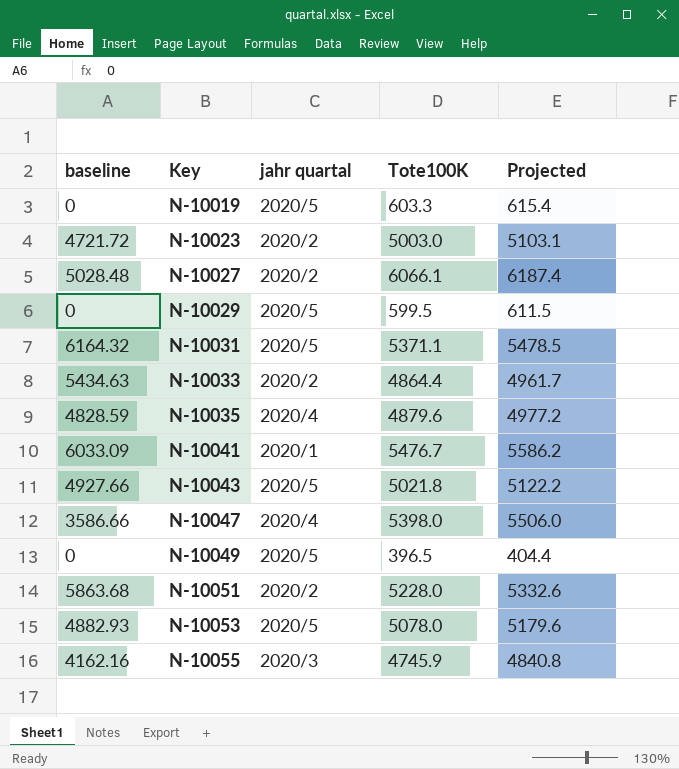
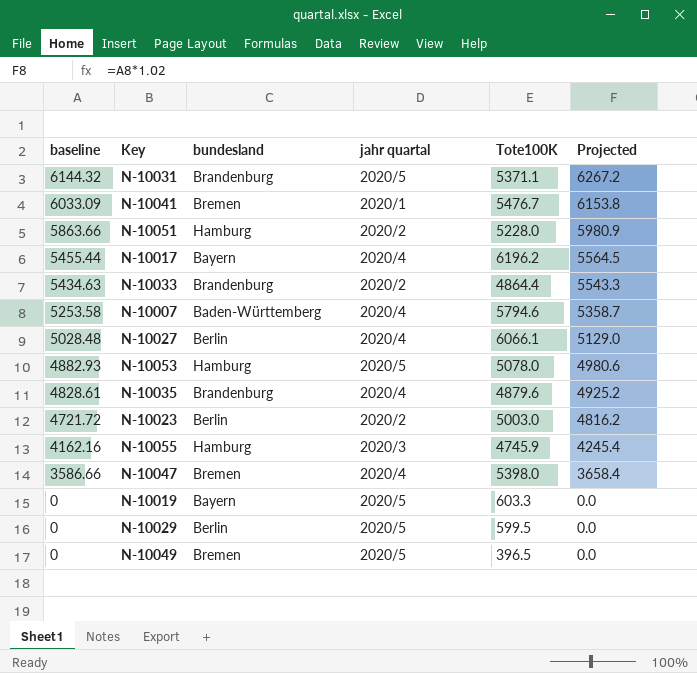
row order: Key ascending -> baseline descending
column bundesland | position: none -> 3
column Projected | formula: [Tote100K] * 1.02 -> [baseline] * 1.02
row N-10043: 4927.66 | 2020/5 | 5021.8 | 5122.2 -> none
N-10031 | baseline: 6164.32 -> 6144.32
N-10051 | baseline: 5863.68 -> 5863.66
row N-10017: none -> 5455.44 | Bayern | 2020/4 | 6196.2 | 5564.5
row N-10007: none -> 5253.58 | Baden-Württemberg | 2020/4 | 5794.6 | 5358.7
N-10027 | jahr quartal: 2020/2 -> 2020/4
N-10035 | baseline: 4828.59 -> 4828.61

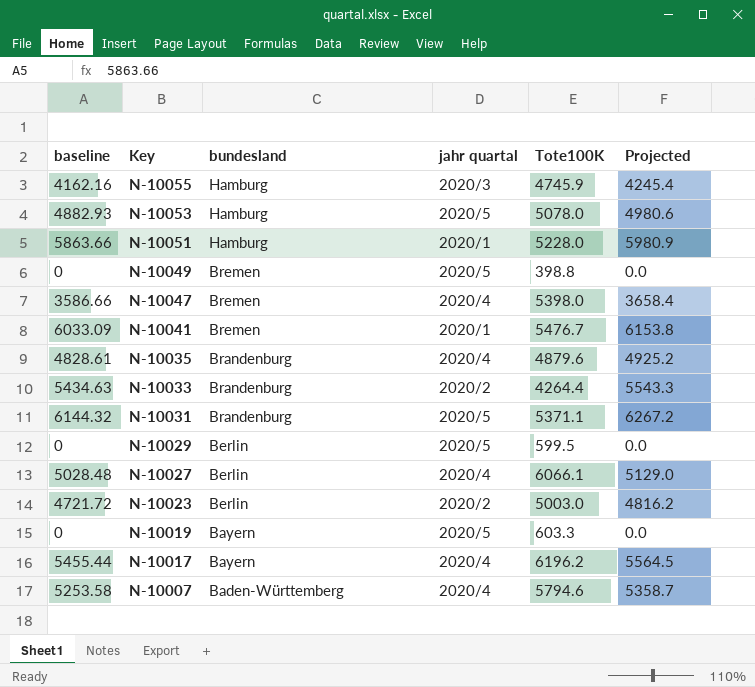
row order: baseline descending -> Key descending
N-10051 | jahr quartal: 2020/2 -> 2020/1
N-10049 | Tote100K: 396.5 -> 398.8
N-10033 | Tote100K: 4864.4 -> 4264.4

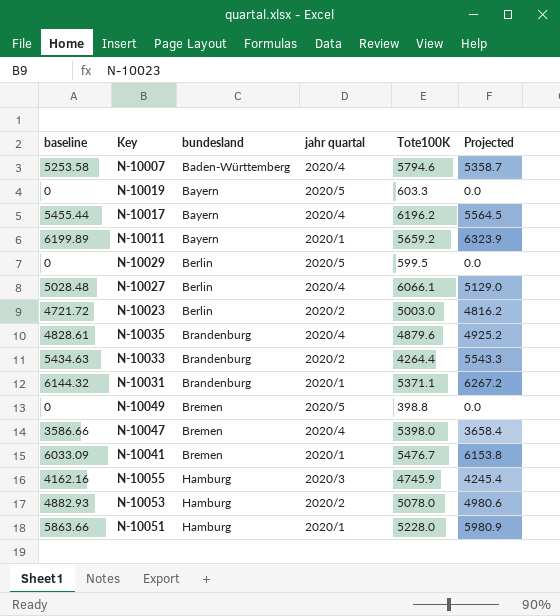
row order: Key descending -> bundesland ascending
row N-10011: none -> 6199.89 | Bayern | 2020/1 | 5659.2 | 6323.9
N-10031 | jahr quartal: 2020/5 -> 2020/1
N-10053 | jahr quartal: 2020/5 -> 2020/2

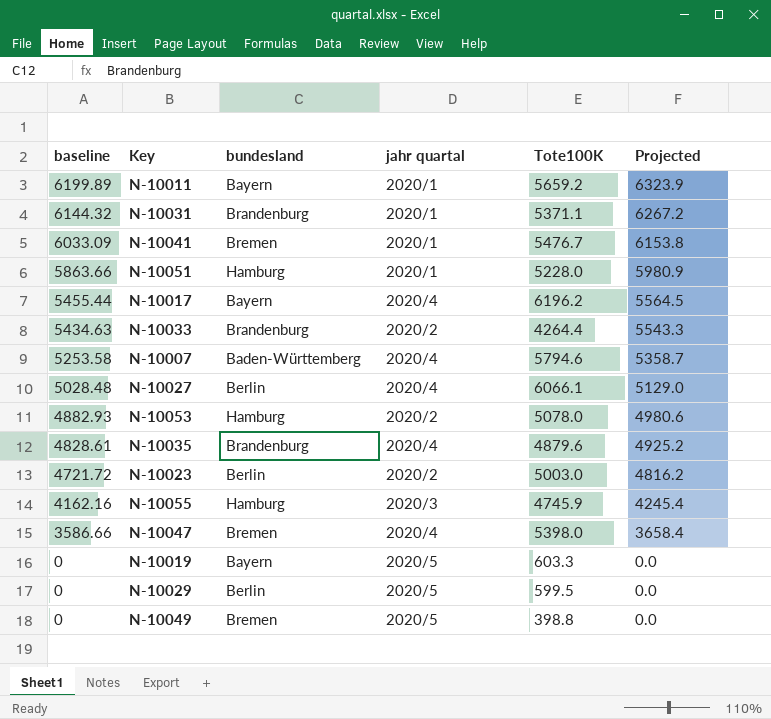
row order: bundesland ascending -> baseline descending

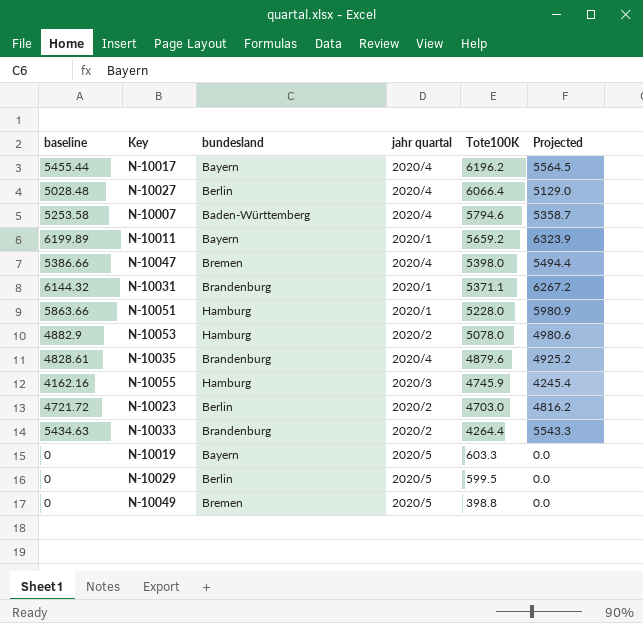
row order: baseline descending -> Tote100K descending
row N-10041: 6033.09 | Bremen | 2020/1 | 5476.7 | 6153.8 -> none
N-10027 | Tote100K: 6066.1 -> 6066.4
N-10047 | baseline: 3586.66 -> 5386.66
N-10047 | Projected: 3658.4 -> 5494.4
N-10053 | baseline: 4882.93 -> 4882.9
N-10023 | Tote100K: 5003.0 -> 4703.0

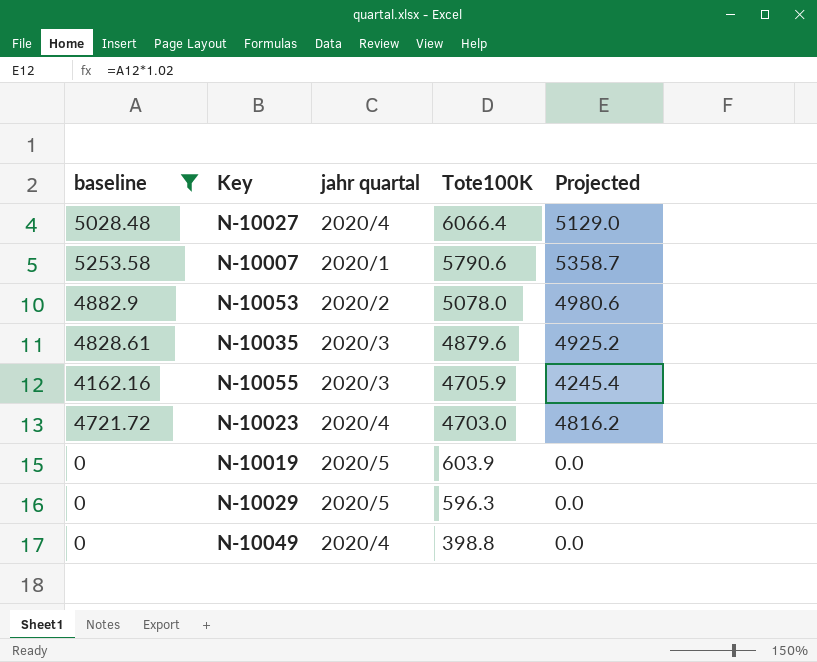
filter: none -> baseline <= 5253.58
column bundesland | position: 3 -> none
N-10007 | jahr quartal: 2020/4 -> 2020/1
N-10007 | Tote100K: 5794.6 -> 5790.6
N-10035 | jahr quartal: 2020/4 -> 2020/3
N-10055 | Tote100K: 4745.9 -> 4705.9
N-10023 | jahr quartal: 2020/2 -> 2020/4
N-10019 | Tote100K: 603.3 -> 603.9
N-10029 | Tote100K: 599.5 -> 596.3
N-10049 | jahr quartal: 2020/5 -> 2020/4

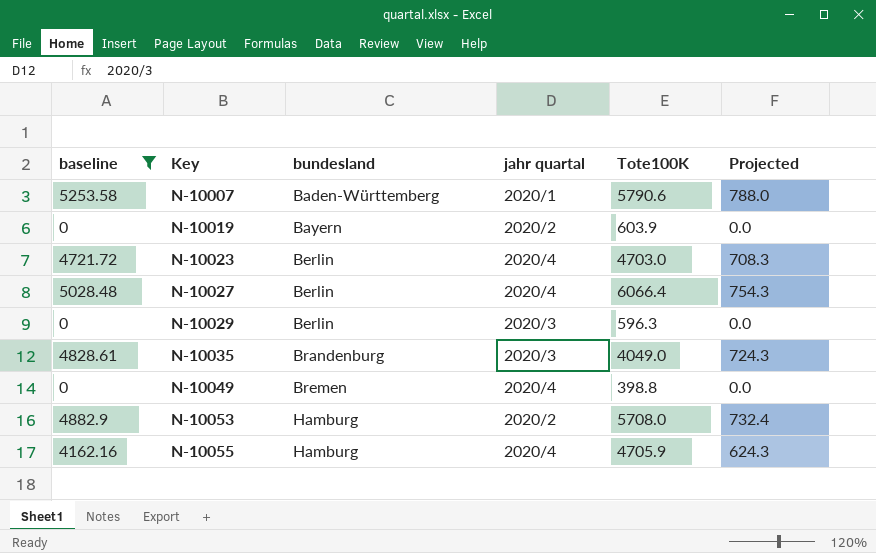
row order: Tote100K descending -> Key ascending
column bundesland | position: none -> 3
column Projected | formula: [baseline] * 1.02 -> [baseline] * 0.15
N-10019 | jahr quartal: 2020/5 -> 2020/2
N-10029 | jahr quartal: 2020/5 -> 2020/3
N-10035 | Tote100K: 4879.6 -> 4049.0
N-10053 | Tote100K: 5078.0 -> 5708.0
N-10055 | jahr quartal: 2020/3 -> 2020/4

